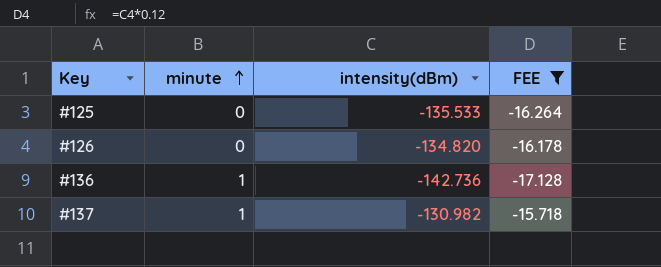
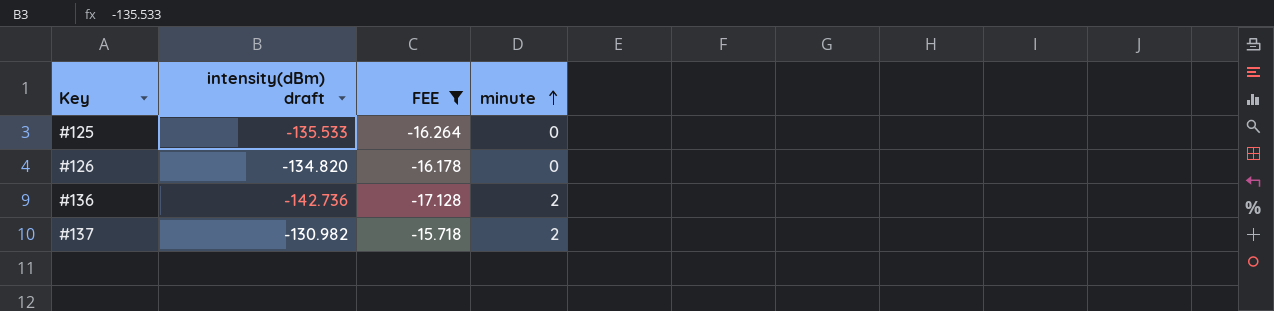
column name: intensity(dBm) -> intensity(dBm) draft
column minute | position: 2 -> 4
#136 | minute: 1 -> 2
#137 | minute: 1 -> 2

